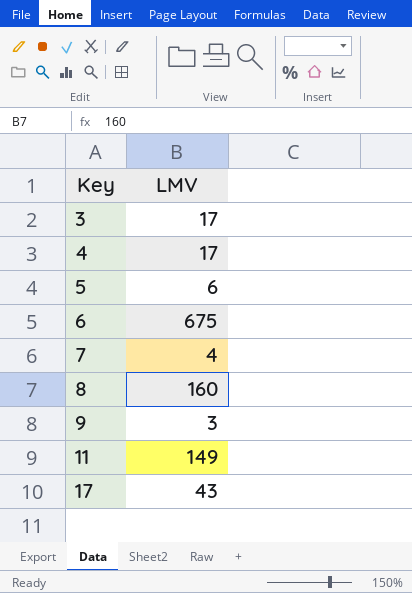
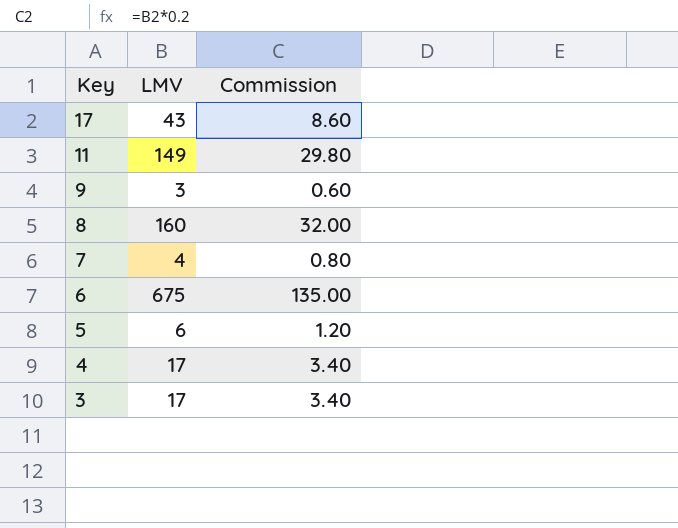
row order: Key ascending -> Key descending
column Commission | formula: none -> [LMV] * 0.2

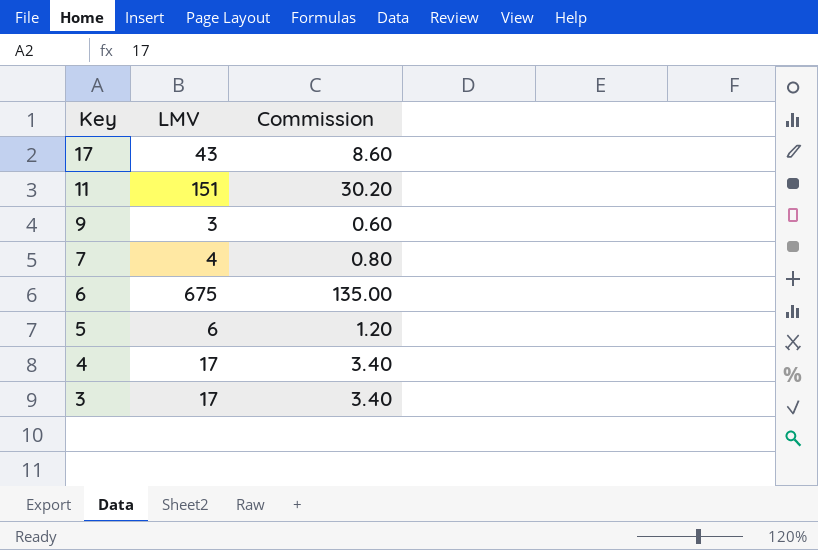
row 8: 160 | 32.00 -> none
11 | LMV: 149 -> 151
11 | Commission: 29.80 -> 30.20

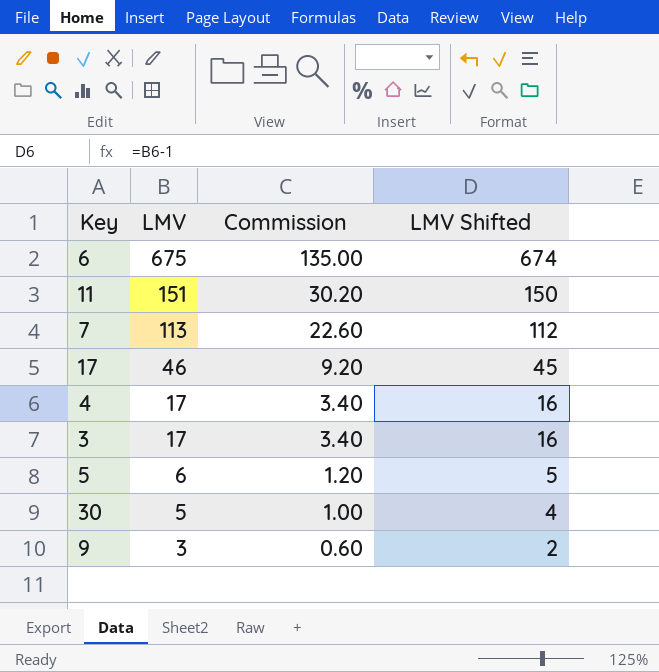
row order: Key descending -> LMV descending
column LMV Shifted | formula: none -> [LMV] - 1
7 | LMV: 4 -> 113
7 | Commission: 0.80 -> 22.60
17 | LMV: 43 -> 46
17 | Commission: 8.60 -> 9.20
row 30: none -> 5 | 1.00 | 4

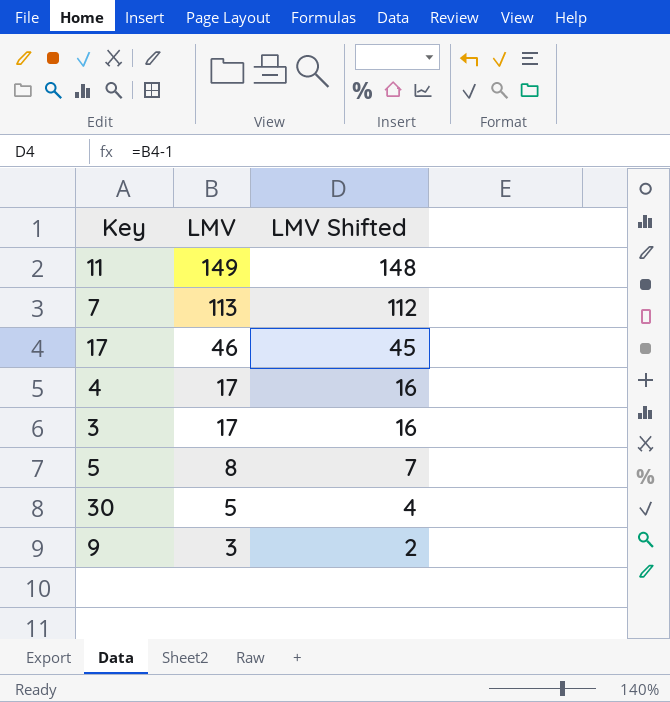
column Commission | formula: [LMV] * 0.2 -> none
row 6: 675 | 135.00 | 674 -> none
11 | LMV: 151 -> 149
11 | LMV Shifted: 150 -> 148
5 | LMV: 6 -> 8
5 | LMV Shifted: 5 -> 7

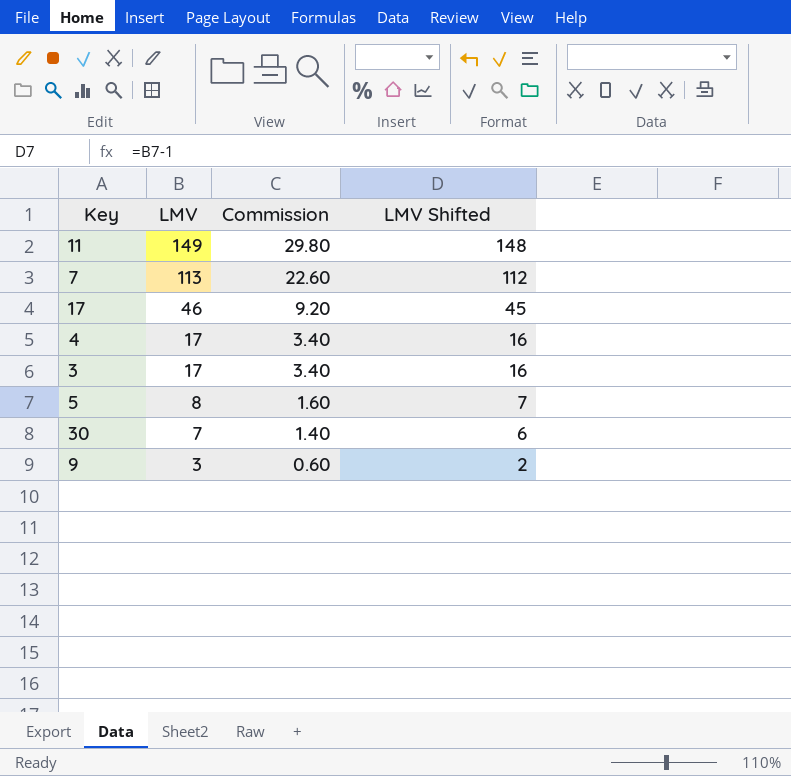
column Commission | formula: none -> [LMV] * 0.2
30 | LMV: 5 -> 7
30 | LMV Shifted: 4 -> 6

